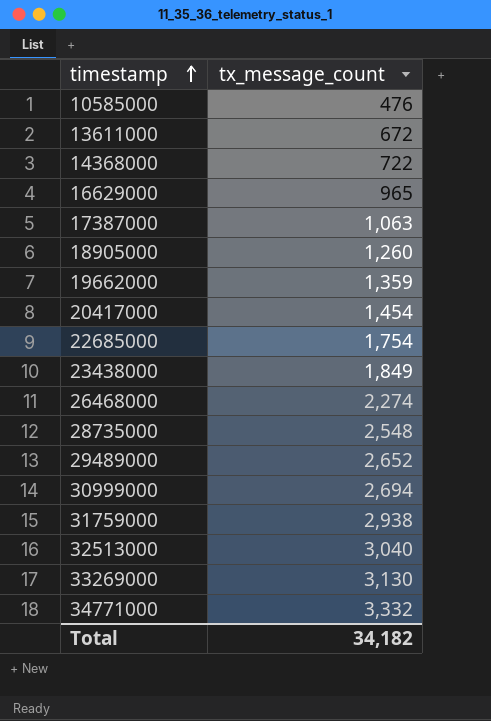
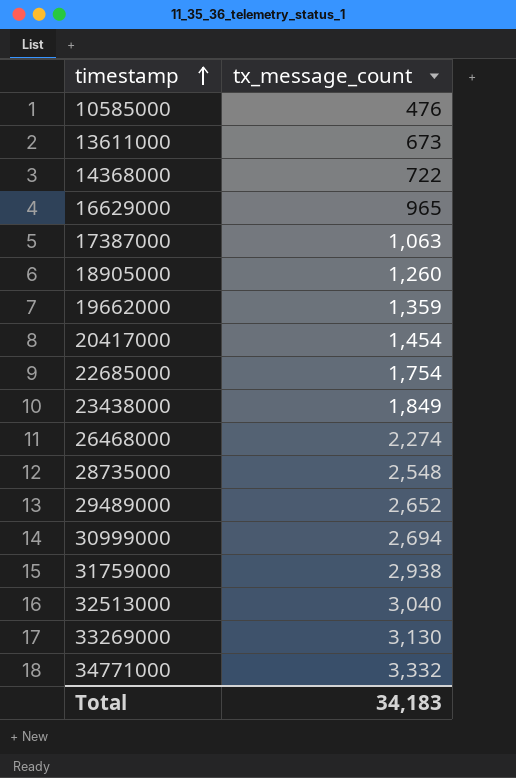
13611000 | tx_message_count: 672 -> 673
Total | tx_message_count: 34,182 -> 34,183

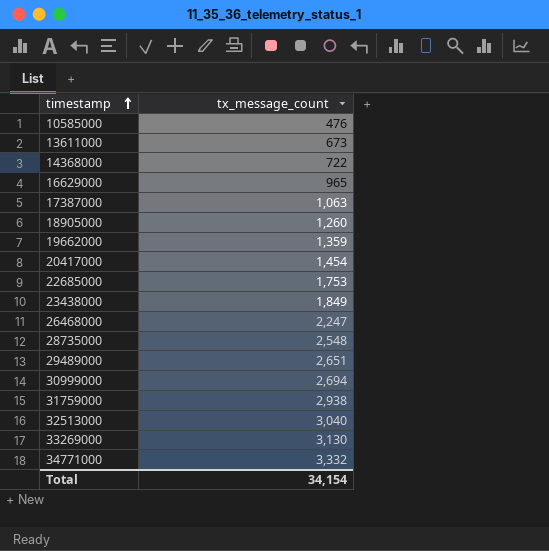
22685000 | tx_message_count: 1,754 -> 1,753
26468000 | tx_message_count: 2,274 -> 2,247
29489000 | tx_message_count: 2,652 -> 2,651
Total | tx_message_count: 34,183 -> 34,154

